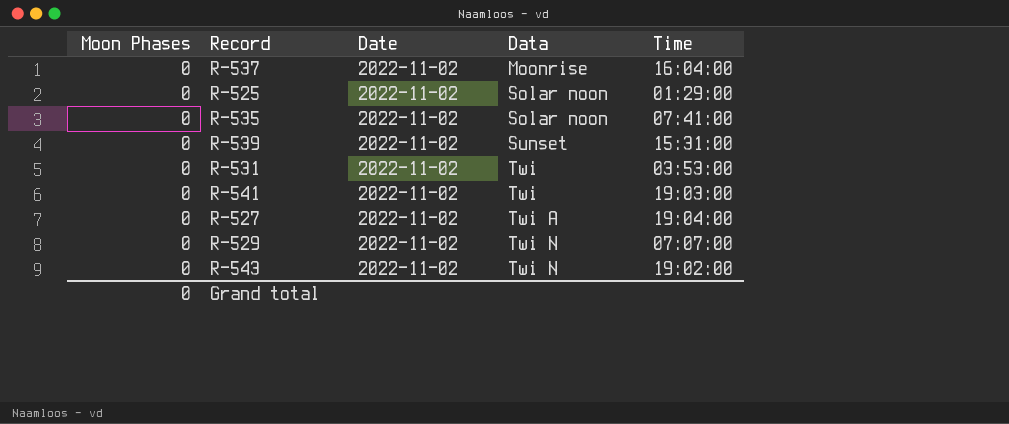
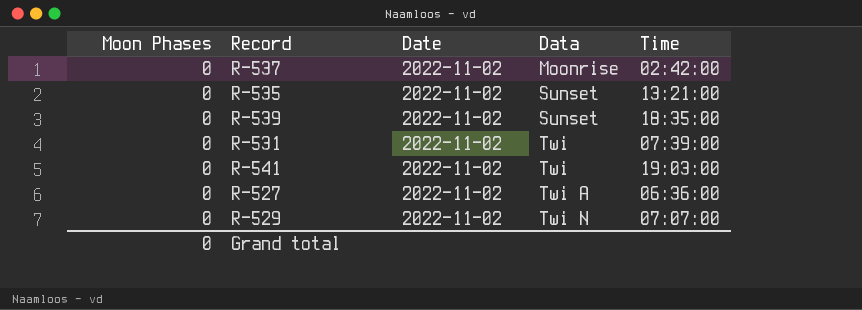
row R-525: 0 | 2022-11-02 | Solar noon | 01:29:00 -> none
row R-543: 0 | 2022-11-02 | Twi N | 19:02:00 -> none
R-537 | Time: 16:04:00 -> 02:42:00
R-535 | Data: Solar noon -> Sunset
R-535 | Time: 07:41:00 -> 13:21:00
R-539 | Time: 15:31:00 -> 18:35:00
R-531 | Time: 03:53:00 -> 07:39:00
R-527 | Time: 19:04:00 -> 06:36:00

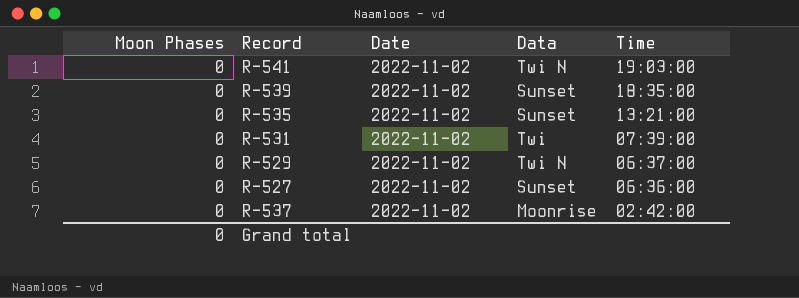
row order: Data ascending -> Time descending
R-541 | Data: Twi -> Twi N
R-529 | Time: 07:07:00 -> 06:37:00
R-527 | Data: Twi A -> Sunset

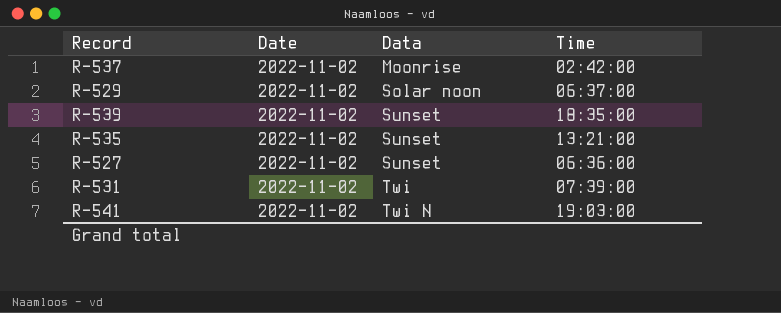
row order: Time descending -> Data ascending
column Moon Phases | position: 1 -> none
R-529 | Data: Twi N -> Solar noon

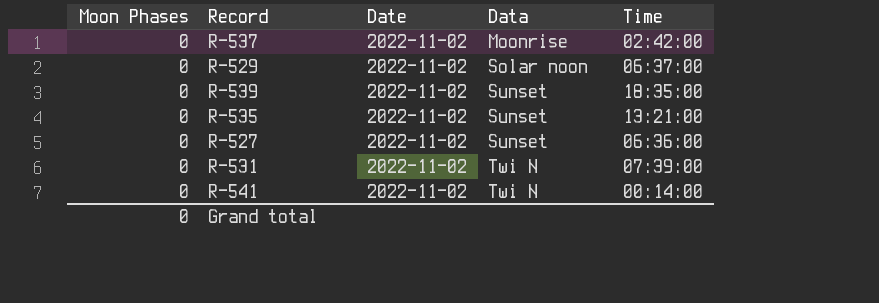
column Moon Phases | position: none -> 1
R-531 | Data: Twi -> Twi N
R-541 | Time: 19:03:00 -> 00:14:00

